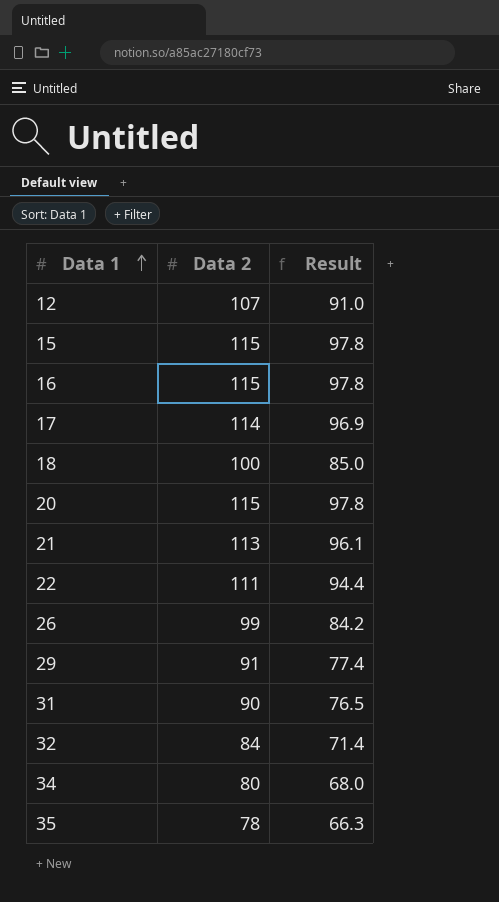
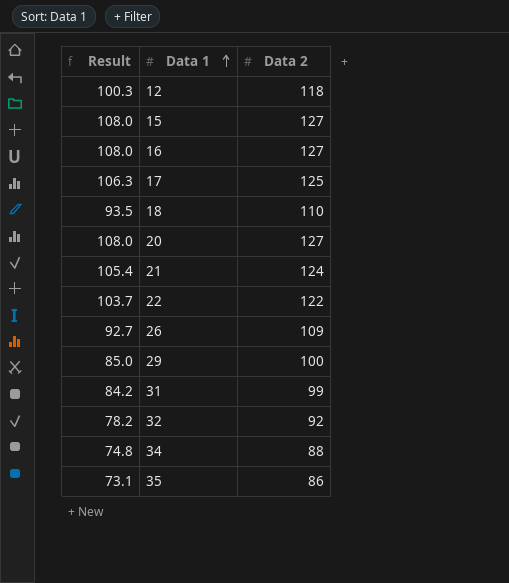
column Result | position: 3 -> 1
12 | Result: 91.0 -> 100.3
12 | Data 2: 107 -> 118
15 | Result: 97.8 -> 108.0
15 | Data 2: 115 -> 127
16 | Result: 97.8 -> 108.0
16 | Data 2: 115 -> 127
17 | Result: 96.9 -> 106.3
17 | Data 2: 114 -> 125
18 | Result: 85.0 -> 93.5
18 | Data 2: 100 -> 110
20 | Result: 97.8 -> 108.0
20 | Data 2: 115 -> 127
21 | Result: 96.1 -> 105.4
21 | Data 2: 113 -> 124
22 | Result: 94.4 -> 103.7
22 | Data 2: 111 -> 122
26 | Result: 84.2 -> 92.7
26 | Data 2: 99 -> 109
29 | Result: 77.4 -> 85.0
29 | Data 2: 91 -> 100
31 | Result: 76.5 -> 84.2
31 | Data 2: 90 -> 99
32 | Result: 71.4 -> 78.2
32 | Data 2: 84 -> 92
34 | Result: 68.0 -> 74.8
34 | Data 2: 80 -> 88
35 | Result: 66.3 -> 73.1
35 | Data 2: 78 -> 86

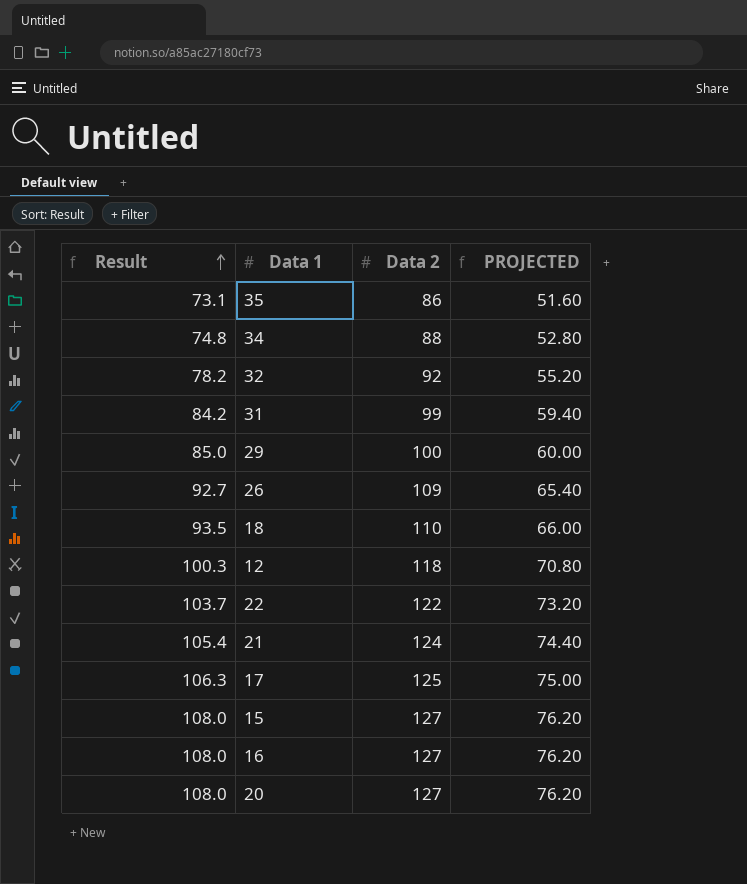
row order: Data 1 ascending -> Result ascending
column PROJECTED | formula: none -> [Data 2] * 0.6

